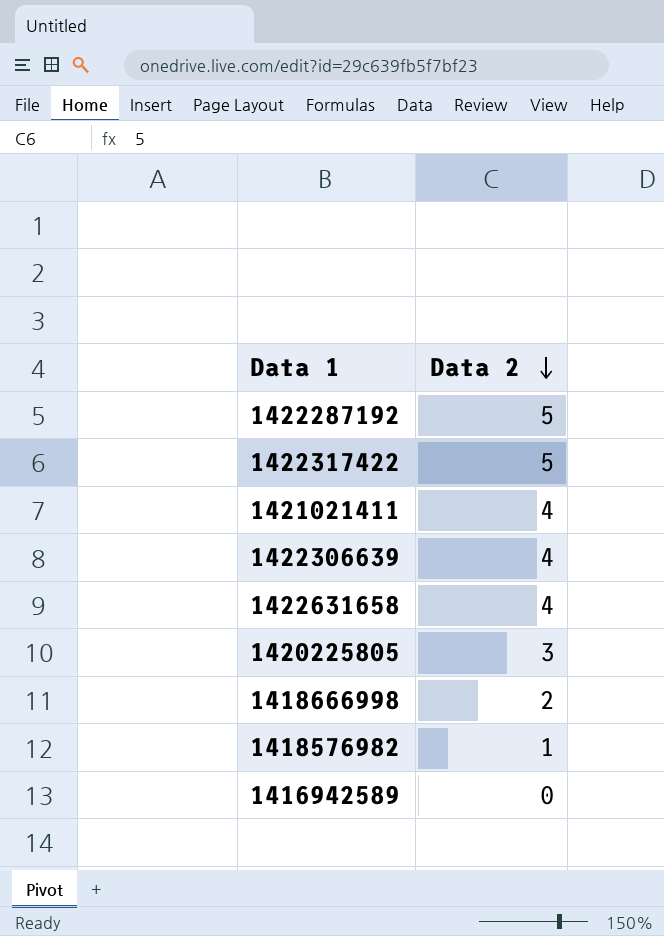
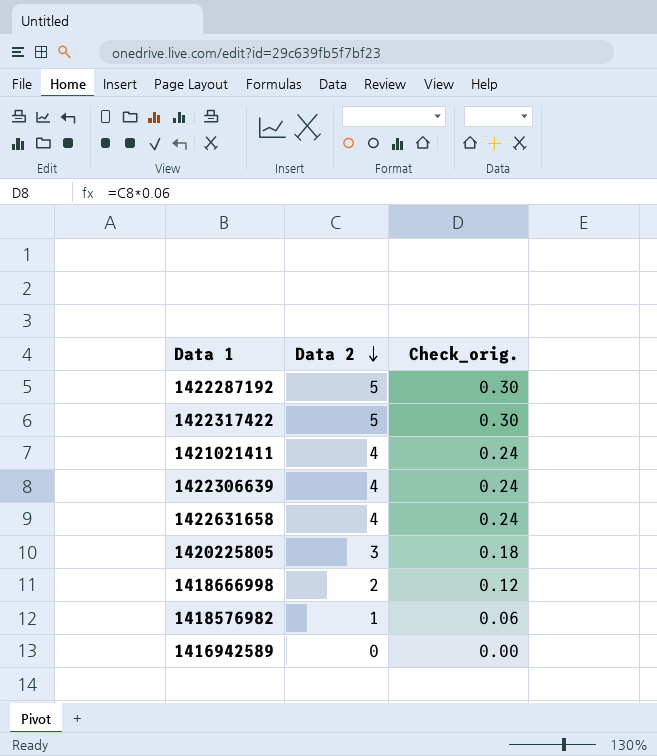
column Check_orig. | formula: none -> [Data 2] * 0.06

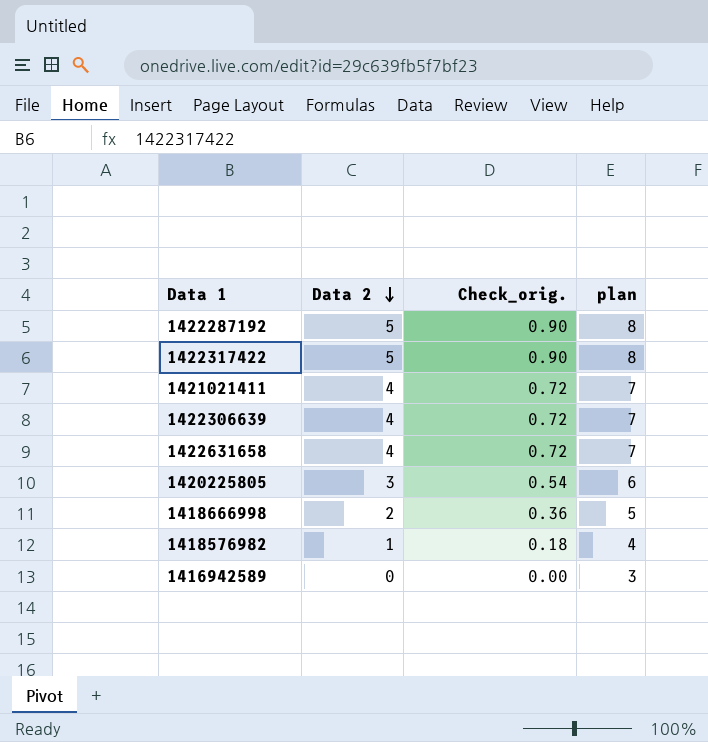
column Check_orig. | formula: [Data 2] * 0.06 -> [Data 2] * 0.18
column plan | formula: none -> [Data 2] + 3

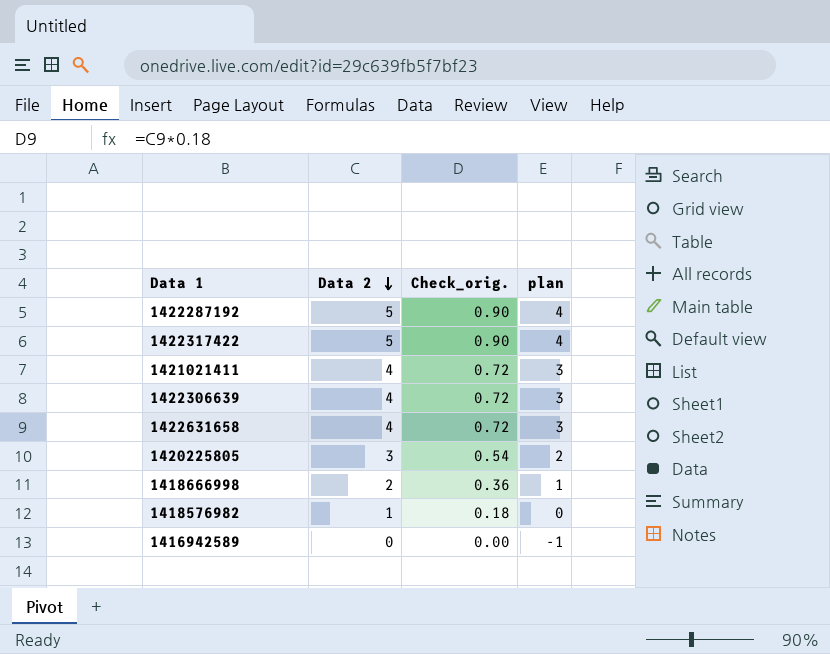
column plan | formula: [Data 2] + 3 -> [Data 2] - 1

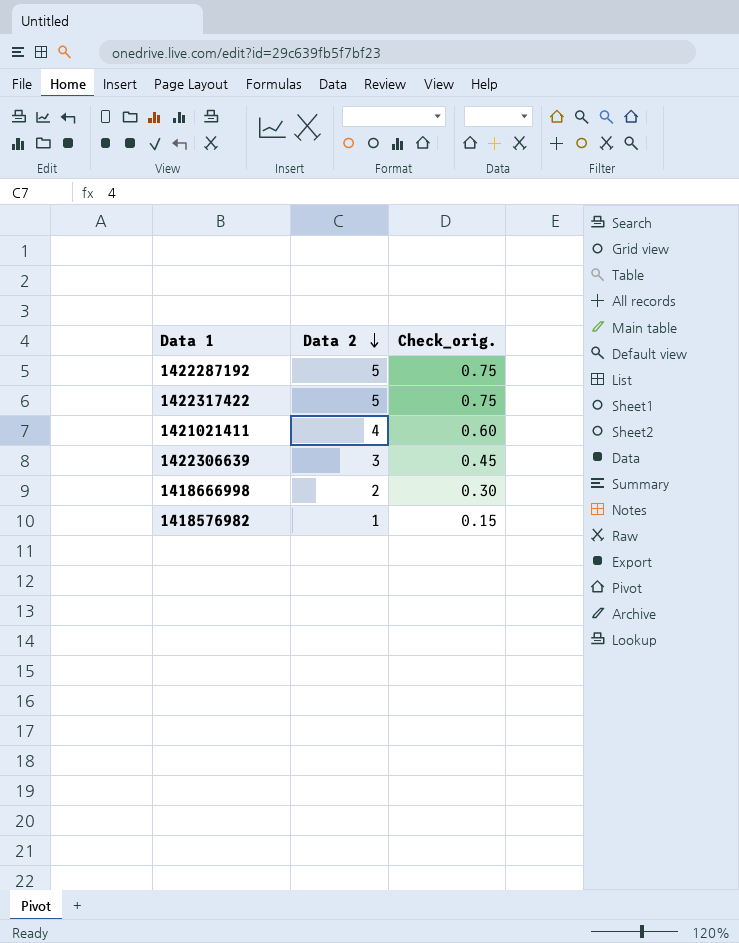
column plan | formula: [Data 2] - 1 -> none
column Check_orig. | formula: [Data 2] * 0.18 -> [Data 2] * 0.15
row 1422631658: 4 | 0.72 | 3 -> none
row 1420225805: 3 | 0.54 | 2 -> none
row 1416942589: 0 | 0.00 | -1 -> none
1422306639 | Data 2: 4 -> 3

